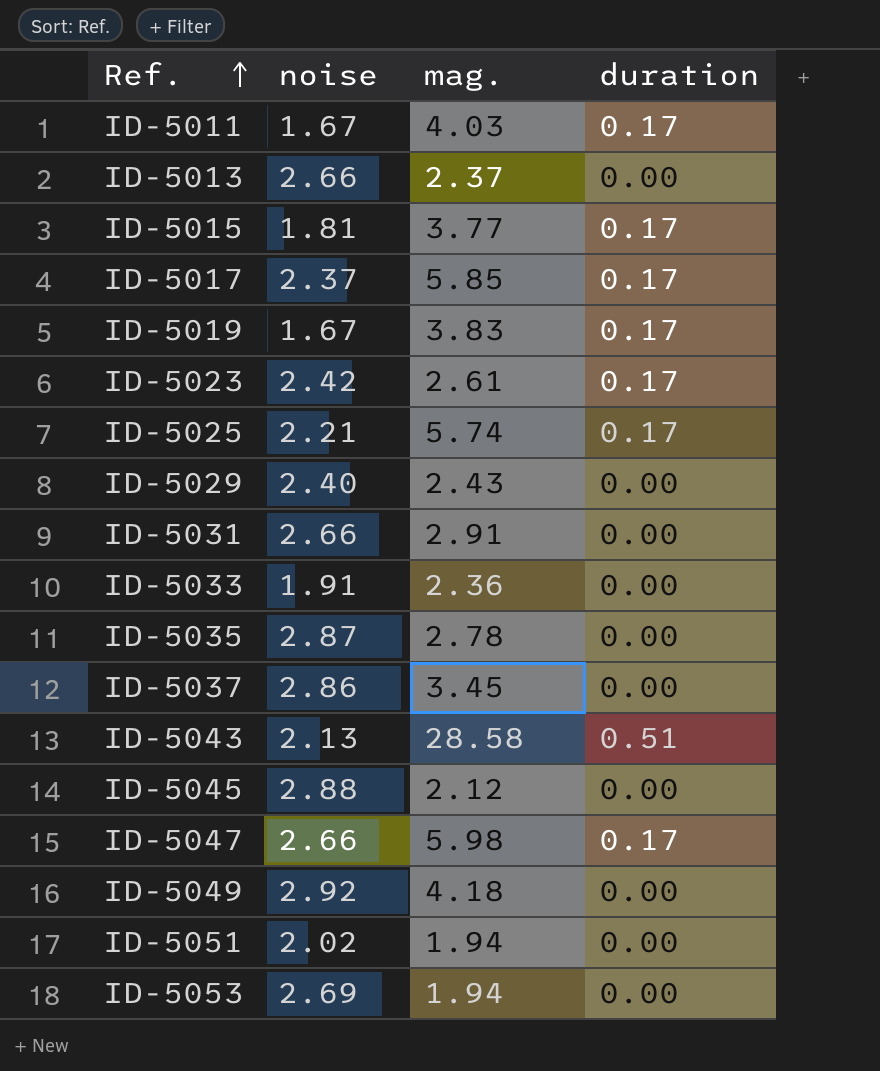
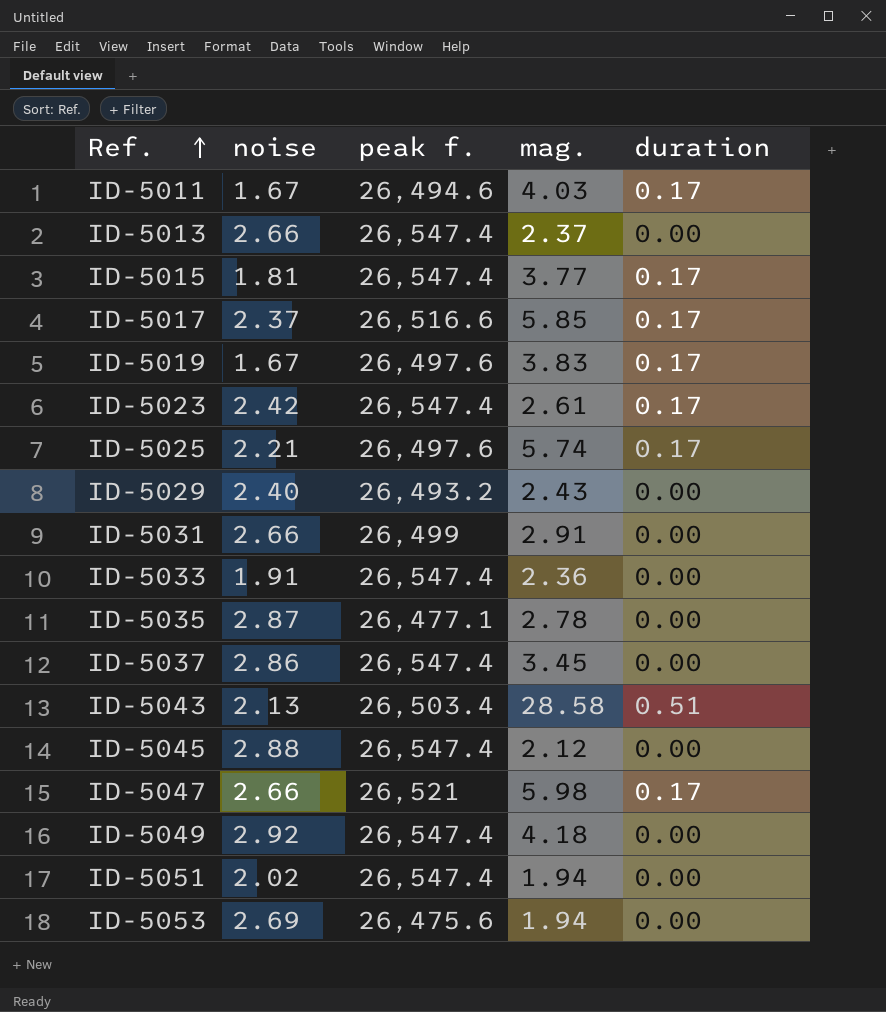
column peak f. | position: none -> 3

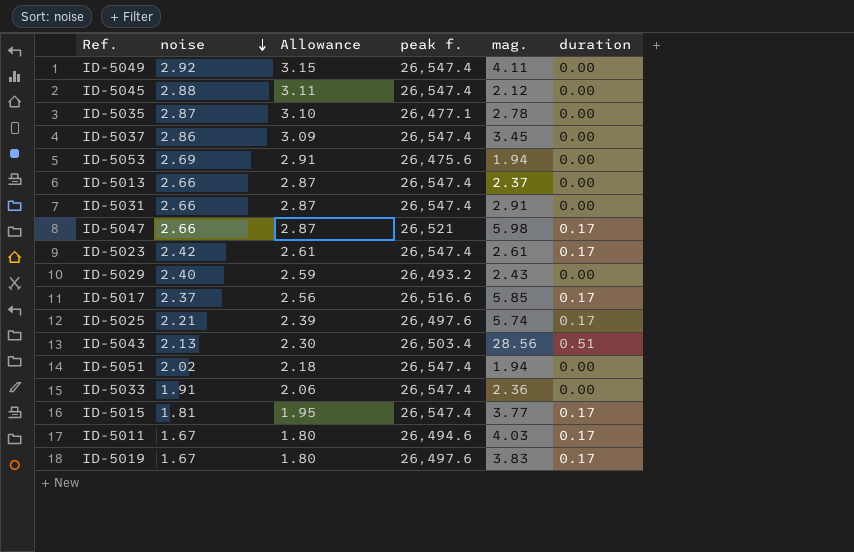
row order: Ref. ascending -> noise descending
column Allowance | formula: none -> [noise] * 1.08
ID-5049 | mag.: 4.18 -> 4.11
ID-5031 | peak f.: 26,499 -> 26,547.4
ID-5043 | mag.: 28.58 -> 28.56

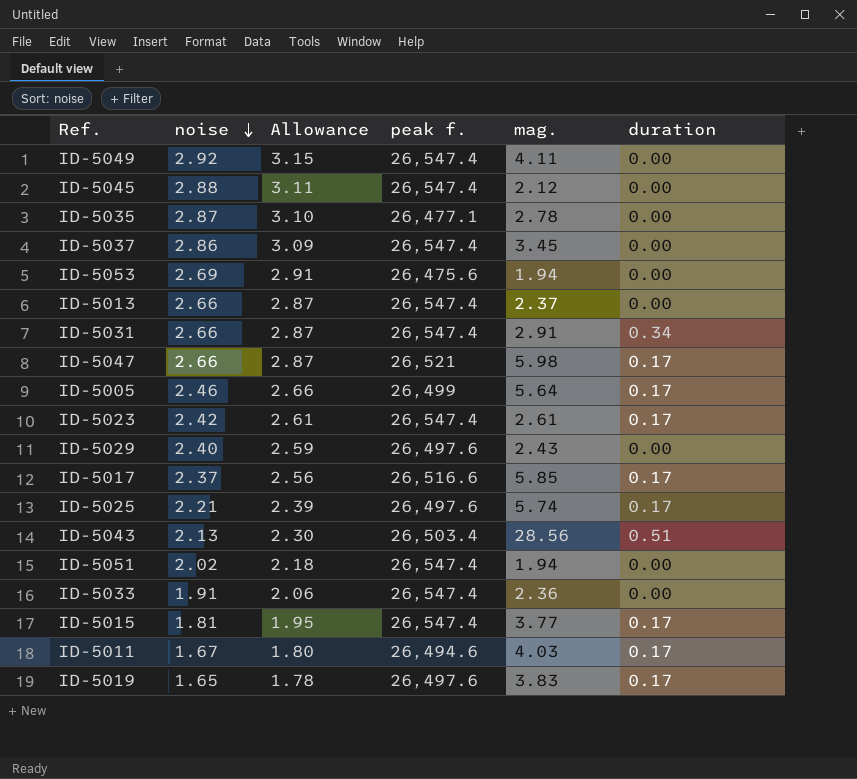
ID-5031 | duration: 0.00 -> 0.34
row ID-5005: none -> 2.46 | 2.66 | 26,499 | 5.64 | 0.17
ID-5029 | peak f.: 26,493.2 -> 26,497.6
ID-5019 | noise: 1.67 -> 1.65
ID-5019 | Allowance: 1.80 -> 1.78

